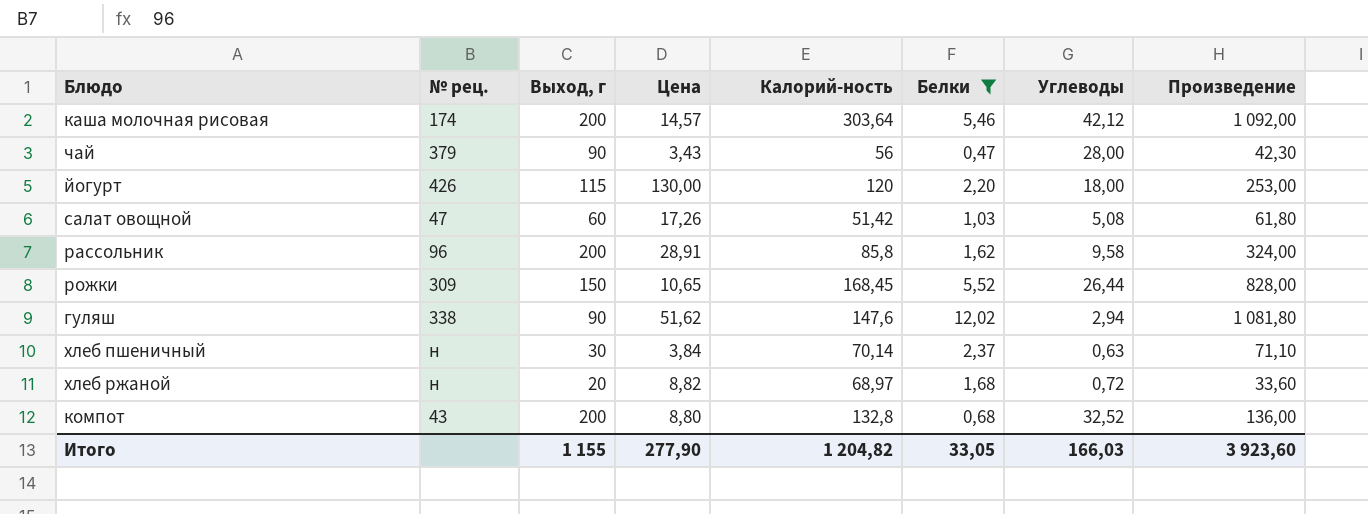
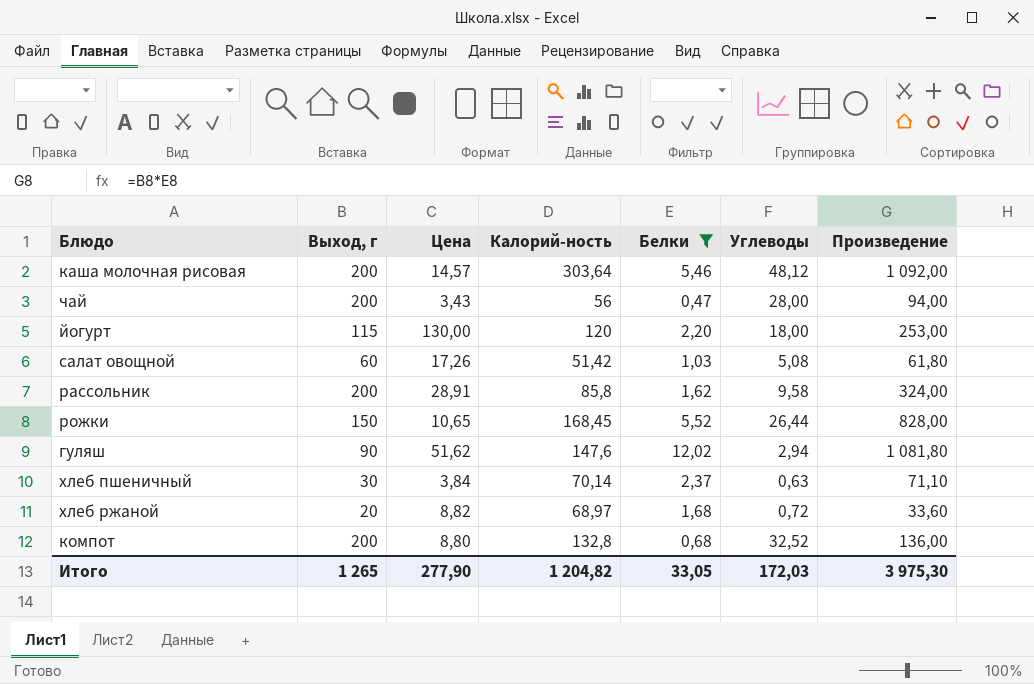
column № рец. | position: 2 -> none
каша молочная рисовая | Углеводы: 42,12 -> 48,12
чай | Выход, г: 90 -> 200
чай | Произведение: 42,30 -> 94,00
Итого | Выход, г: 1 155 -> 1 265
Итого | Углеводы: 166,03 -> 172,03
Итого | Произведение: 3 923,60 -> 3 975,30

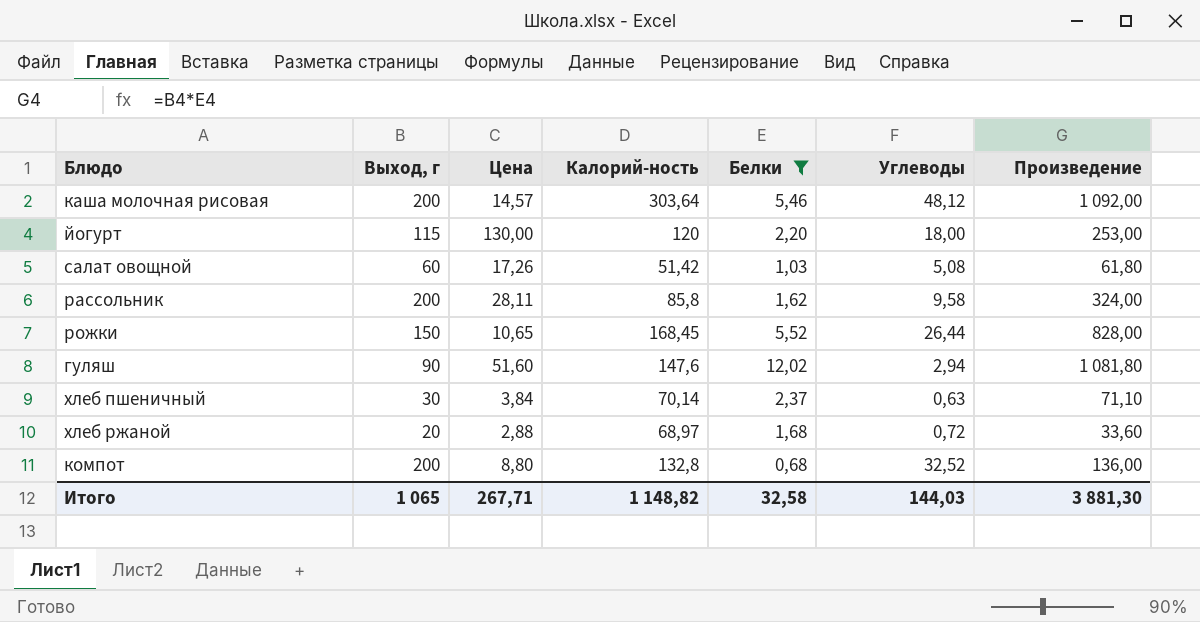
row чай: 200 | 3,43 | 56 | 0,47 | 28,00 | 94,00 -> none
рассольник | Цена: 28,91 -> 28,11
гуляш | Цена: 51,62 -> 51,60
хлеб ржаной | Цена: 8,82 -> 2,88
Итого | Выход, г: 1 265 -> 1 065
Итого | Цена: 277,90 -> 267,71
Итого | Калорий-ность: 1 204,82 -> 1 148,82
Итого | Белки: 33,05 -> 32,58
Итого | Углеводы: 172,03 -> 144,03
Итого | Произведение: 3 975,30 -> 3 881,30

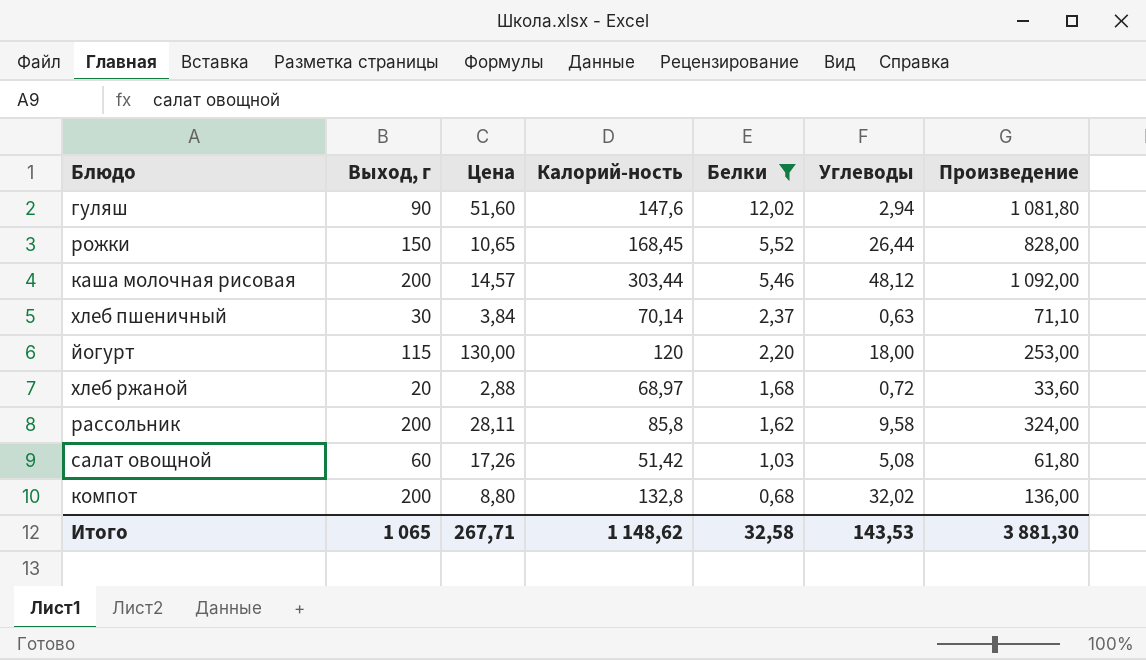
row order: none -> Белки descending
каша молочная рисовая | Калорий-ность: 303,64 -> 303,44
компот | Углеводы: 32,52 -> 32,02
Итого | Калорий-ность: 1 148,82 -> 1 148,62
Итого | Углеводы: 144,03 -> 143,53

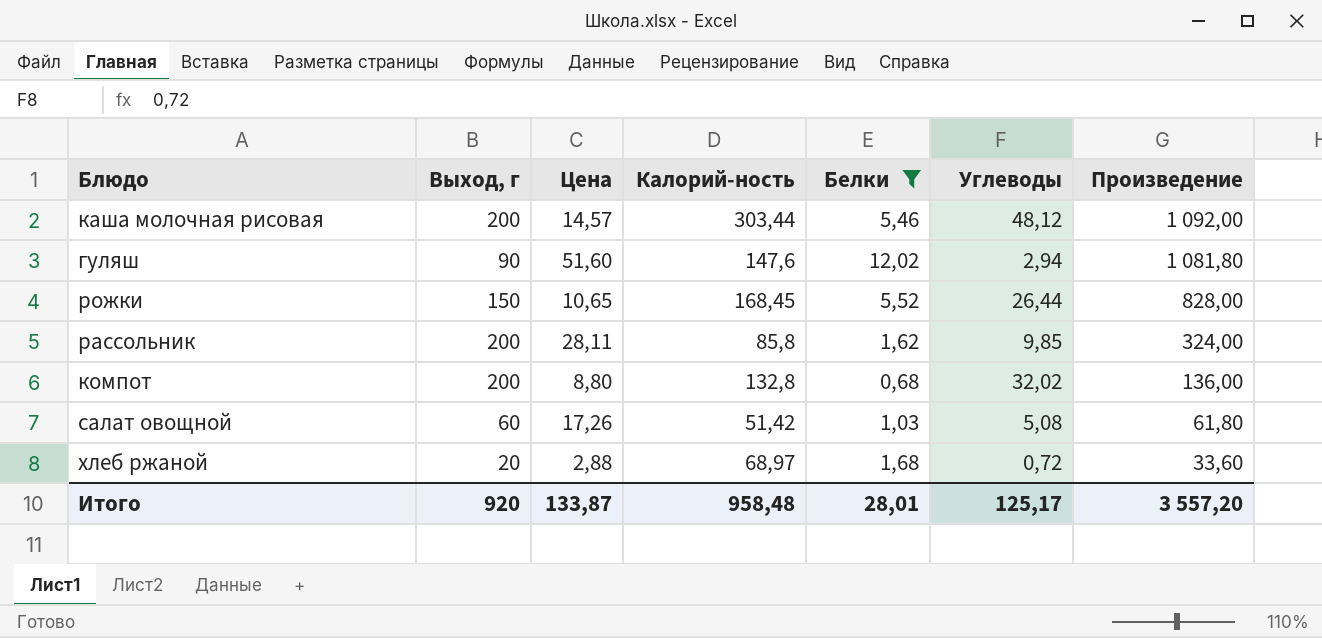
row order: Белки descending -> Произведение descending
row хлеб пшеничный: 30 | 3,84 | 70,14 | 2,37 | 0,63 | 71,10 -> none
row йогурт: 115 | 130,00 | 120 | 2,20 | 18,00 | 253,00 -> none
рассольник | Углеводы: 9,58 -> 9,85
Итого | Выход, г: 1 065 -> 920
Итого | Цена: 267,71 -> 133,87
Итого | Калорий-ность: 1 148,62 -> 958,48
Итого | Белки: 32,58 -> 28,01
Итого | Углеводы: 143,53 -> 125,17
Итого | Произведение: 3 881,30 -> 3 557,20

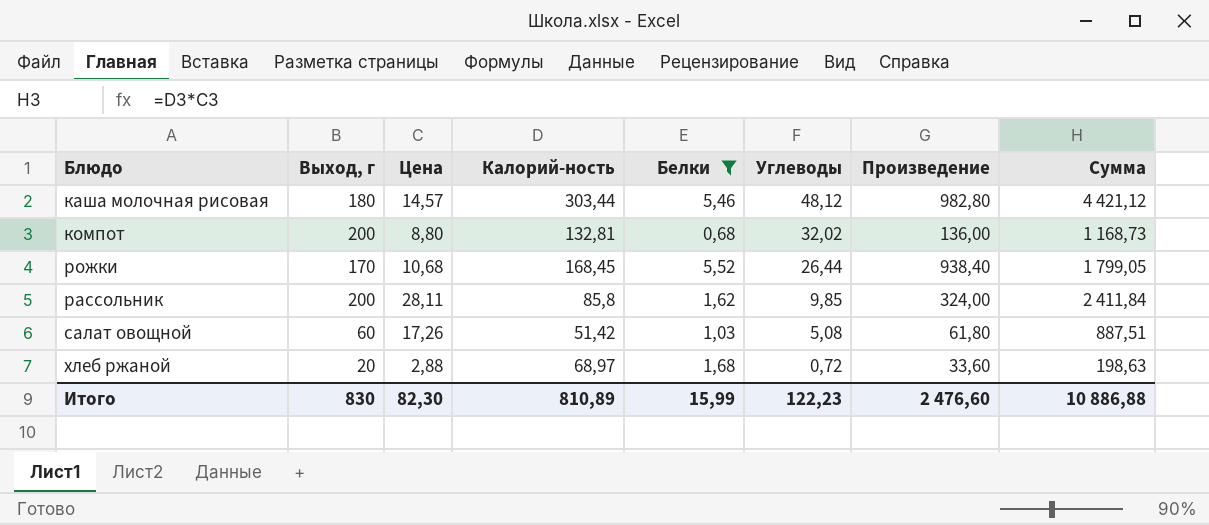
row order: Произведение descending -> Углеводы descending
column Сумма | formula: none -> [Цена] * [Калорий-ность]
row гуляш: 90 | 51,60 | 147,6 | 12,02 | 2,94 | 1 081,80 -> none
каша молочная рисовая | Выход, г: 200 -> 180
каша молочная рисовая | Произведение: 1 092,00 -> 982,80
компот | Калорий-ность: 132,8 -> 132,81
рожки | Выход, г: 150 -> 170
рожки | Цена: 10,65 -> 10,68
рожки | Произведение: 828,00 -> 938,40
Итого | Выход, г: 920 -> 830
Итого | Цена: 133,87 -> 82,30
Итого | Калорий-ность: 958,48 -> 810,89
Итого | Белки: 28,01 -> 15,99
Итого | Углеводы: 125,17 -> 122,23
Итого | Произведение: 3 557,20 -> 2 476,60

